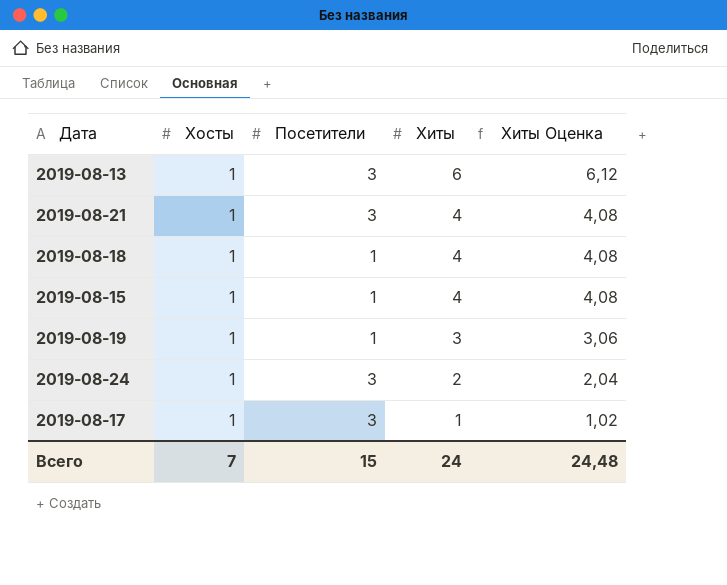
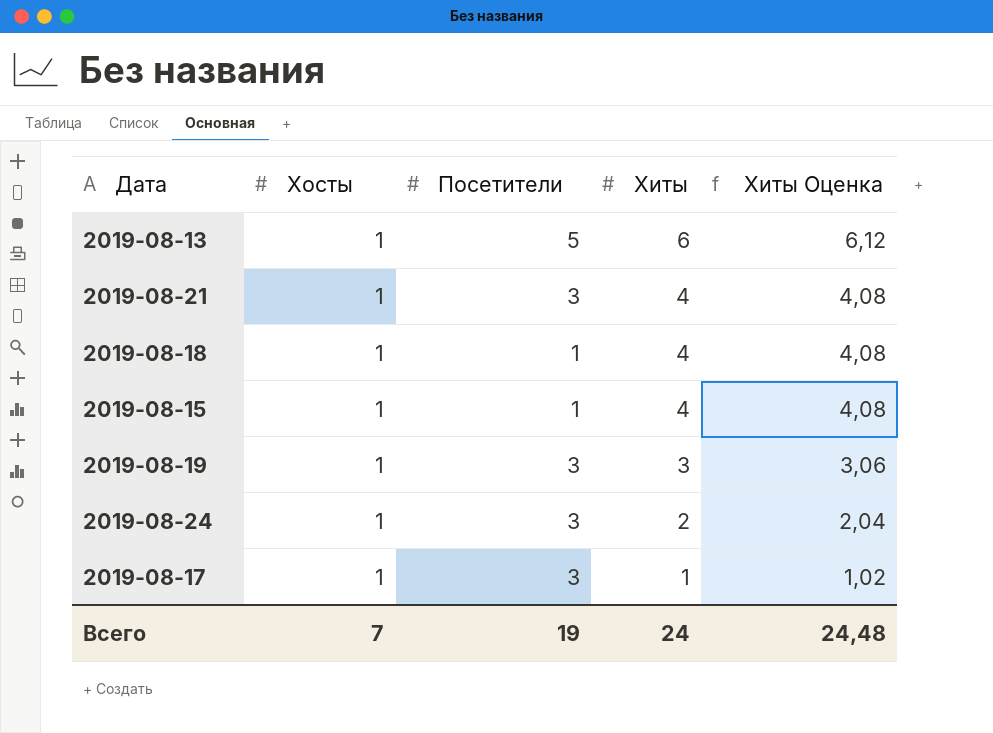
2019-08-13 | Посетители: 3 -> 5
2019-08-19 | Посетители: 1 -> 3
Всего | Посетители: 15 -> 19

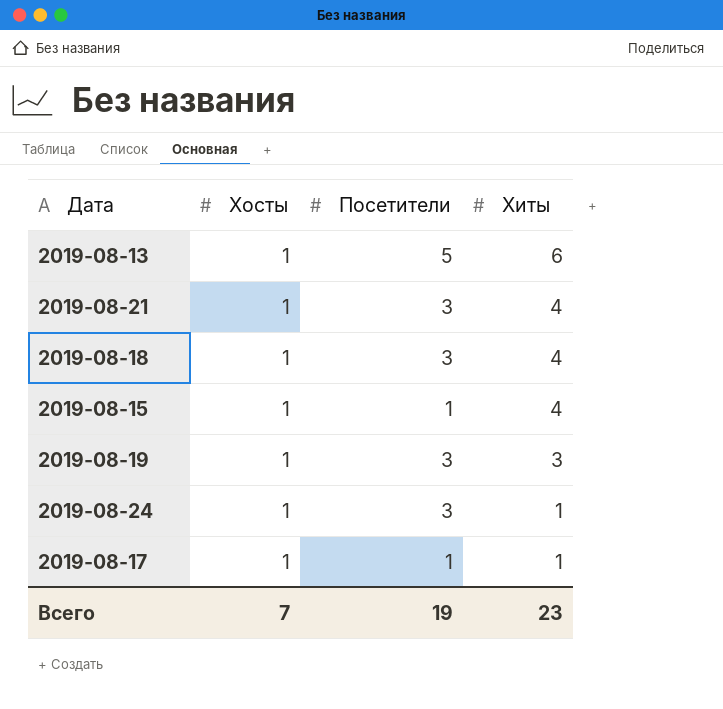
column Хиты Оценка | formula: [Хиты] * 1,02 -> none
2019-08-18 | Посетители: 1 -> 3
2019-08-24 | Хиты: 2 -> 1
2019-08-17 | Посетители: 3 -> 1
Всего | Хиты: 24 -> 23

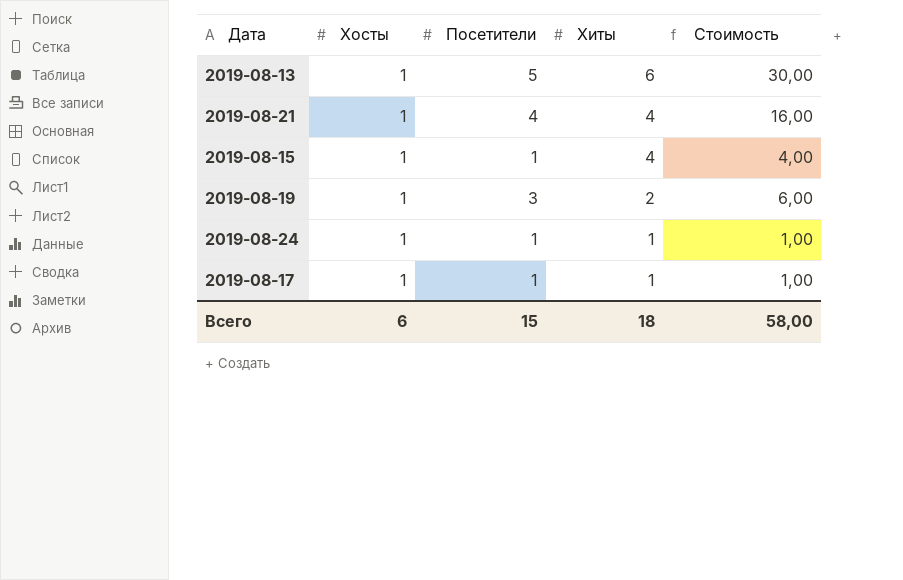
column Стоимость | formula: none -> [Посетители] * [Хиты]
row 2019-08-18: 1 | 3 | 4 -> none
2019-08-21 | Посетители: 3 -> 4
2019-08-19 | Хиты: 3 -> 2
2019-08-24 | Посетители: 3 -> 1
Всего | Хосты: 7 -> 6
Всего | Посетители: 19 -> 15
Всего | Хиты: 23 -> 18

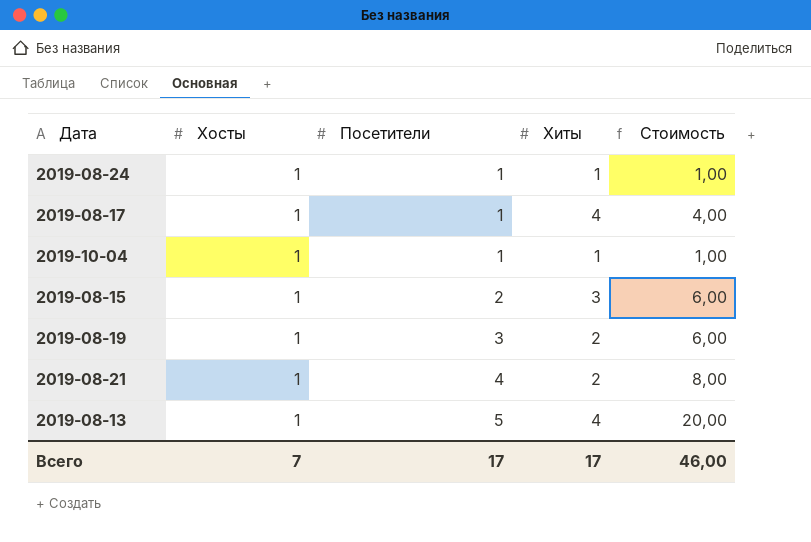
row order: Хиты descending -> Посетители ascending
2019-08-17 | Хиты: 1 -> 4
2019-08-17 | Стоимость: 1,00 -> 4,00
row 2019-10-04: none -> 1 | 1 | 1 | 1,00
2019-08-15 | Посетители: 1 -> 2
2019-08-15 | Хиты: 4 -> 3
2019-08-15 | Стоимость: 4,00 -> 6,00
2019-08-21 | Хиты: 4 -> 2
2019-08-21 | Стоимость: 16,00 -> 8,00
2019-08-13 | Хиты: 6 -> 4
2019-08-13 | Стоимость: 30,00 -> 20,00
Всего | Хосты: 6 -> 7
Всего | Посетители: 15 -> 17
Всего | Хиты: 18 -> 17
Всего | Стоимость: 58,00 -> 46,00

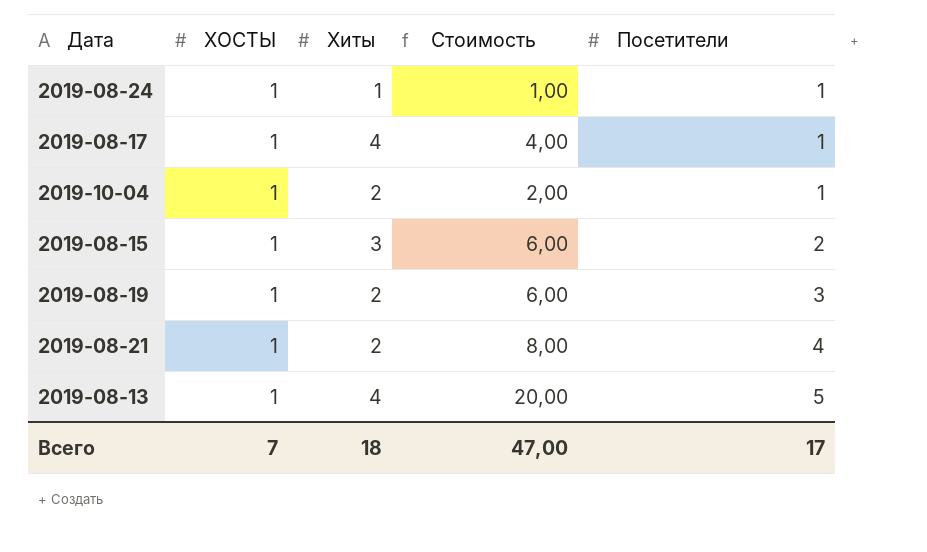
column name: Хосты -> ХОСТЫ
column Посетители | position: 3 -> 5
2019-10-04 | Хиты: 1 -> 2
2019-10-04 | Стоимость: 1,00 -> 2,00
Всего | Хиты: 17 -> 18
Всего | Стоимость: 46,00 -> 47,00

